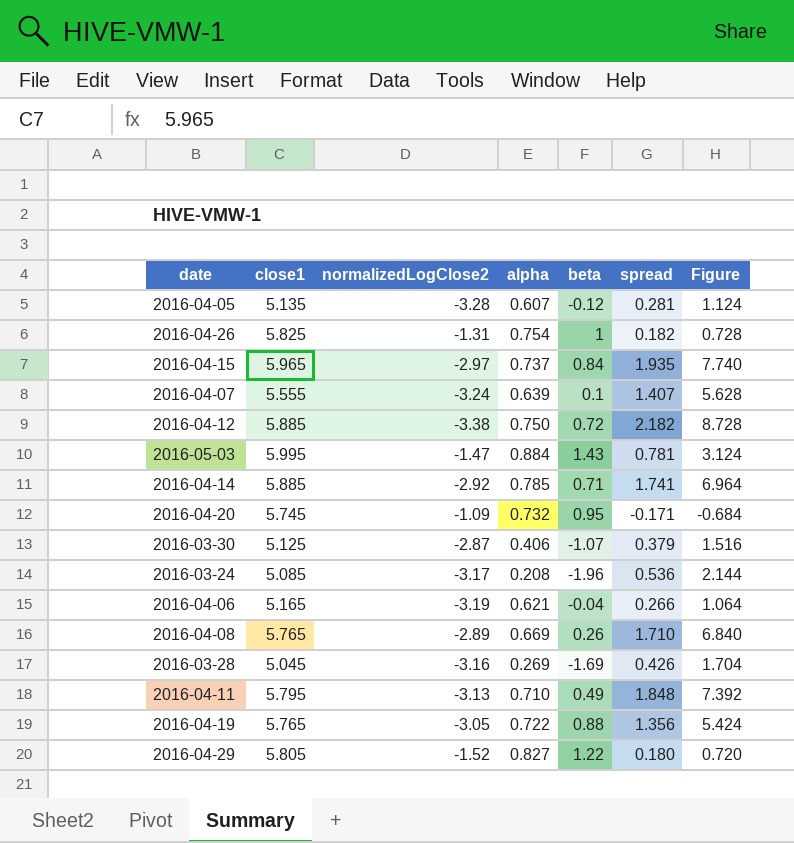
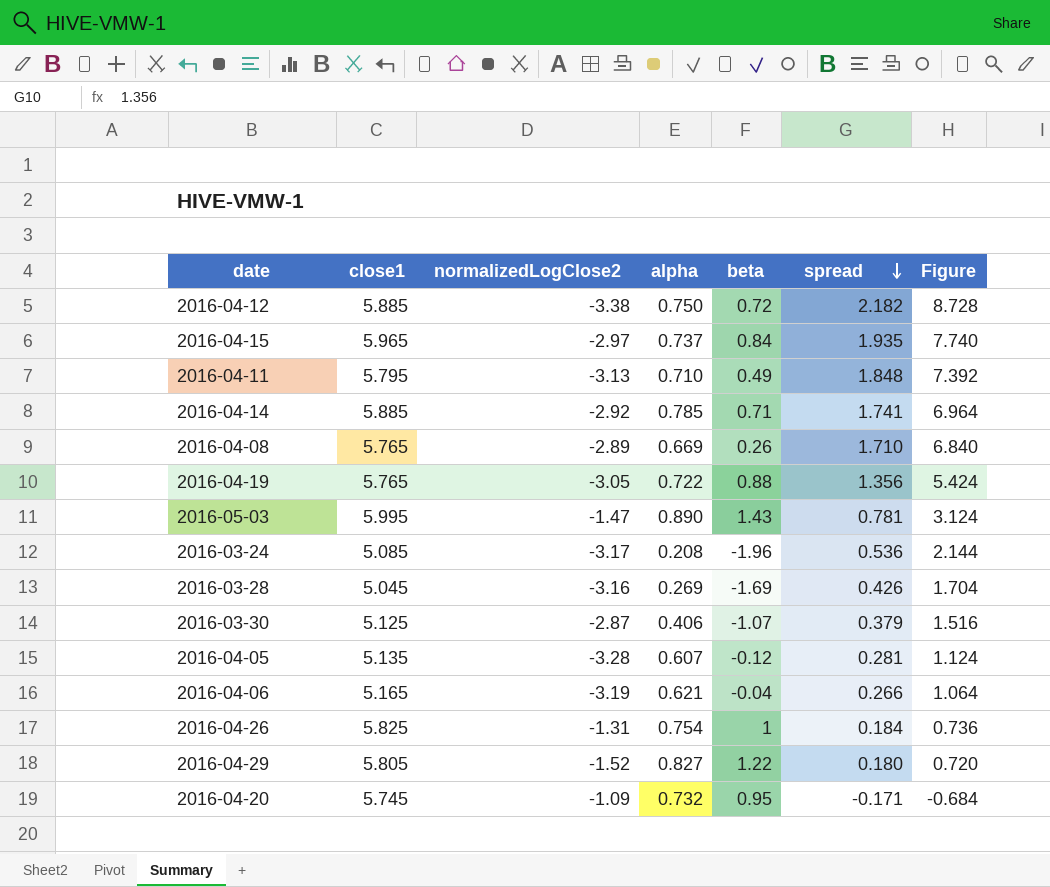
row order: none -> spread descending
row 2016-04-07: 5.555 | -3.24 | 0.639 | 0.1 | 1.407 | 5.628 -> none
2016-05-03 | alpha: 0.884 -> 0.890
2016-04-26 | spread: 0.182 -> 0.184
2016-04-26 | Figure: 0.728 -> 0.736

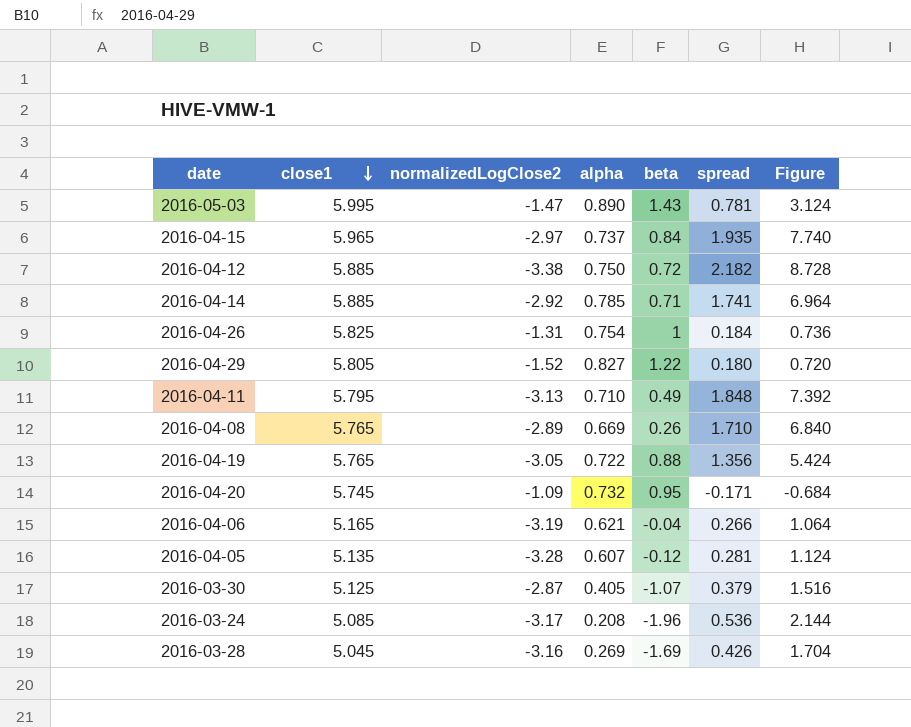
row order: spread descending -> close1 descending
2016-03-30 | alpha: 0.406 -> 0.405

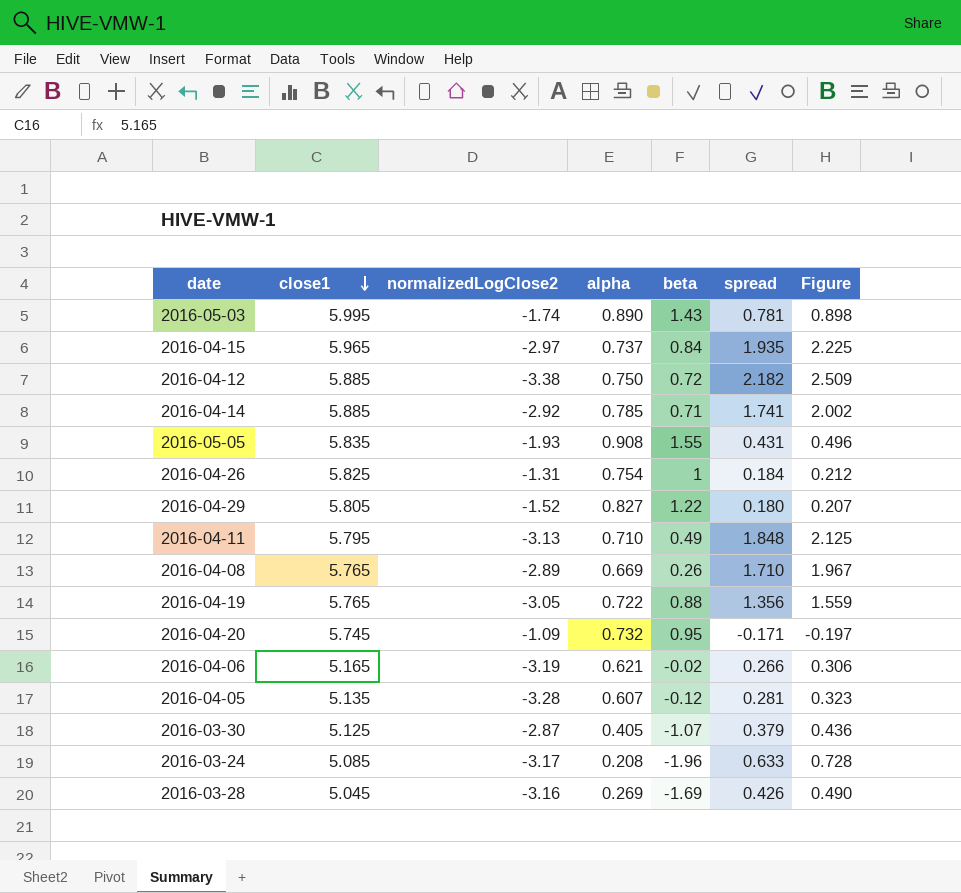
column Figure | formula: [spread] * 4 -> [spread] * 1.15
2016-05-03 | normalizedLogClose2: -1.47 -> -1.74
row 2016-05-05: none -> 5.835 | -1.93 | 0.908 | 1.55 | 0.431 | 0.496
2016-04-06 | beta: -0.04 -> -0.02
2016-03-24 | spread: 0.536 -> 0.633

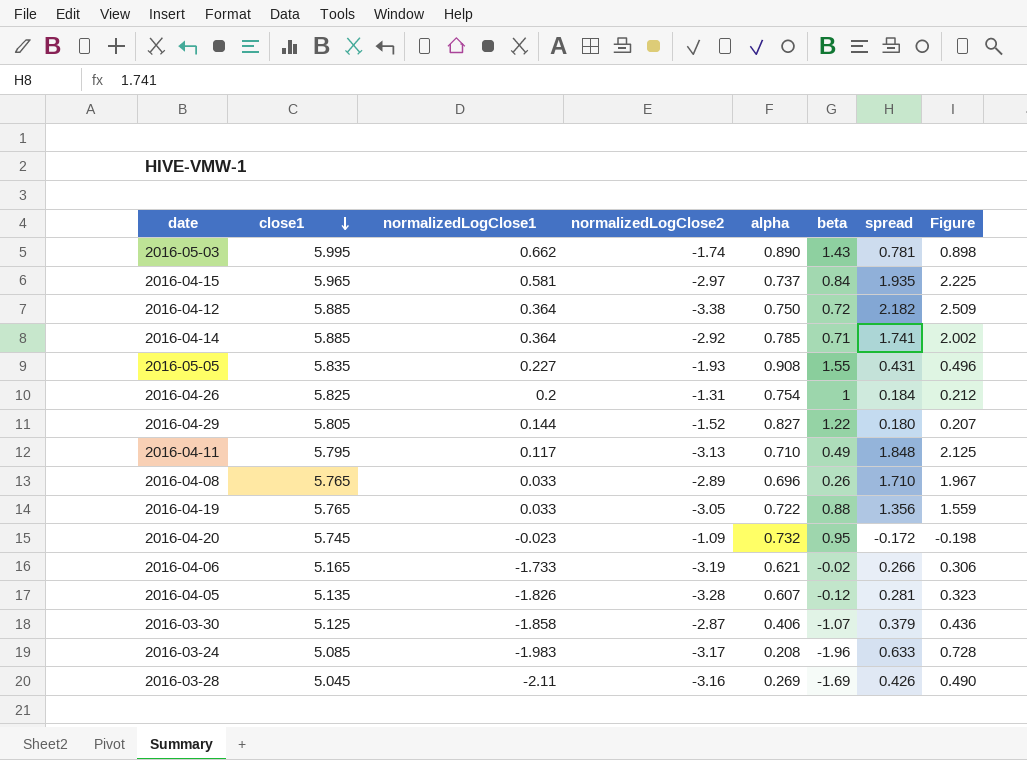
column normalizedLogClose1 | position: none -> 3
2016-04-08 | alpha: 0.669 -> 0.696
2016-04-20 | spread: -0.171 -> -0.172
2016-04-20 | Figure: -0.197 -> -0.198
2016-03-30 | alpha: 0.405 -> 0.406

